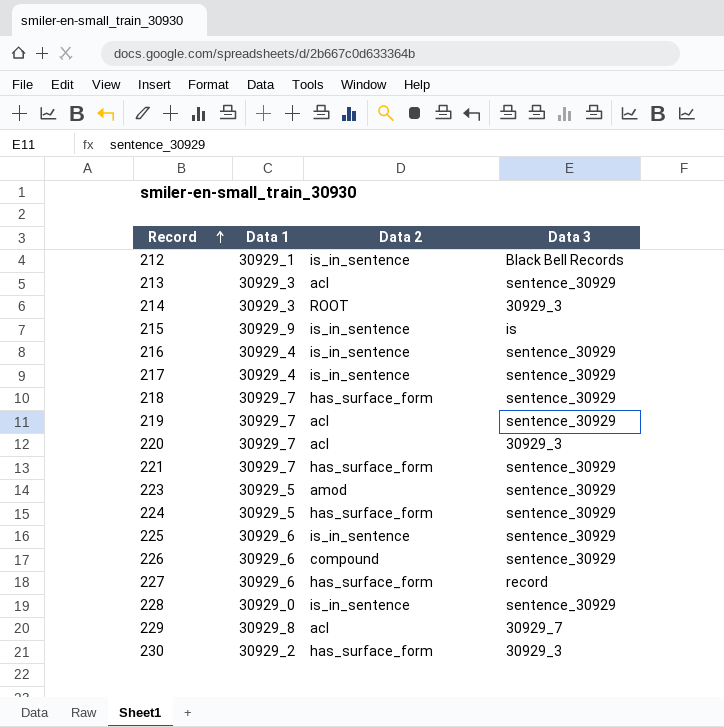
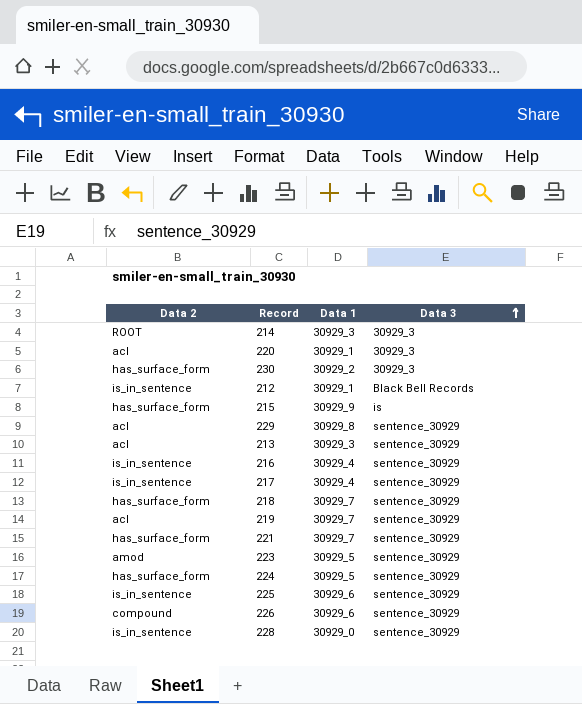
row order: Record ascending -> Data 3 ascending
column Data 2 | position: 3 -> 1
row 227: 30929_6 | has_surface_form | record -> none
220 | Data 1: 30929_7 -> 30929_1
215 | Data 2: is_in_sentence -> has_surface_form
229 | Data 3: 30929_7 -> sentence_30929

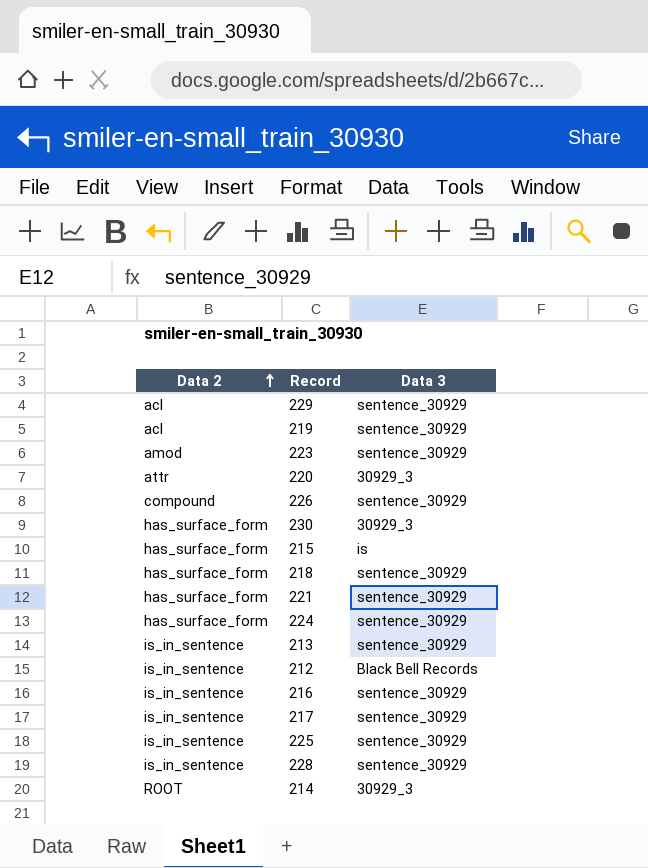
row order: Data 3 ascending -> Data 2 ascending
column Data 1 | position: 3 -> none
220 | Data 2: acl -> attr
213 | Data 2: acl -> is_in_sentence

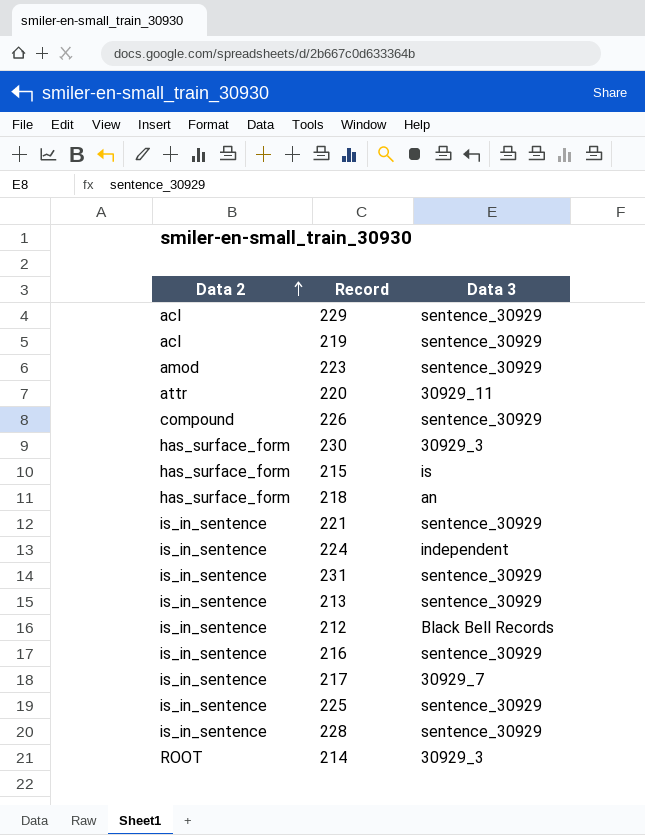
220 | Data 3: 30929_3 -> 30929_11
218 | Data 3: sentence_30929 -> an
221 | Data 2: has_surface_form -> is_in_sentence
224 | Data 2: has_surface_form -> is_in_sentence
224 | Data 3: sentence_30929 -> independent
row 231: none -> is_in_sentence | sentence_30929
217 | Data 3: sentence_30929 -> 30929_7

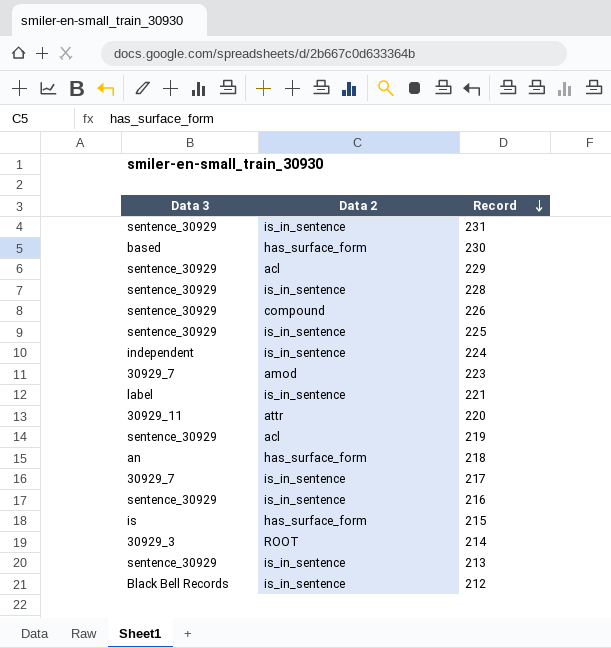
row order: Data 2 ascending -> Record descending
column Data 3 | position: 3 -> 1
230 | Data 3: 30929_3 -> based
223 | Data 3: sentence_30929 -> 30929_7
221 | Data 3: sentence_30929 -> label

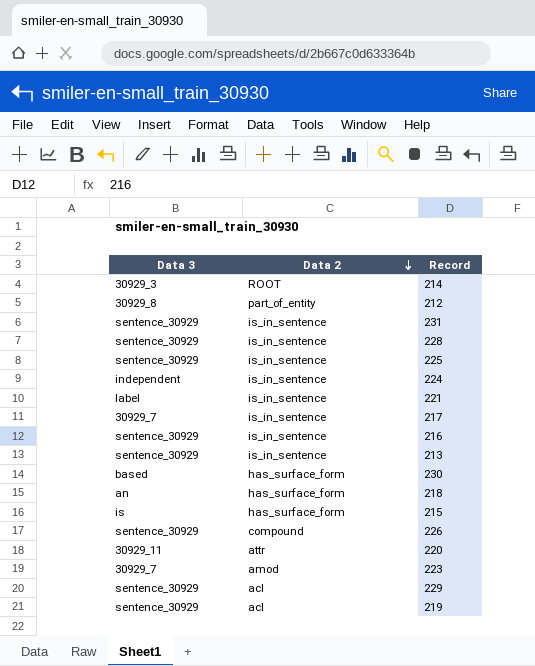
row order: Record descending -> Data 2 descending
212 | Data 3: Black Bell Records -> 30929_8
212 | Data 2: is_in_sentence -> part_of_entity

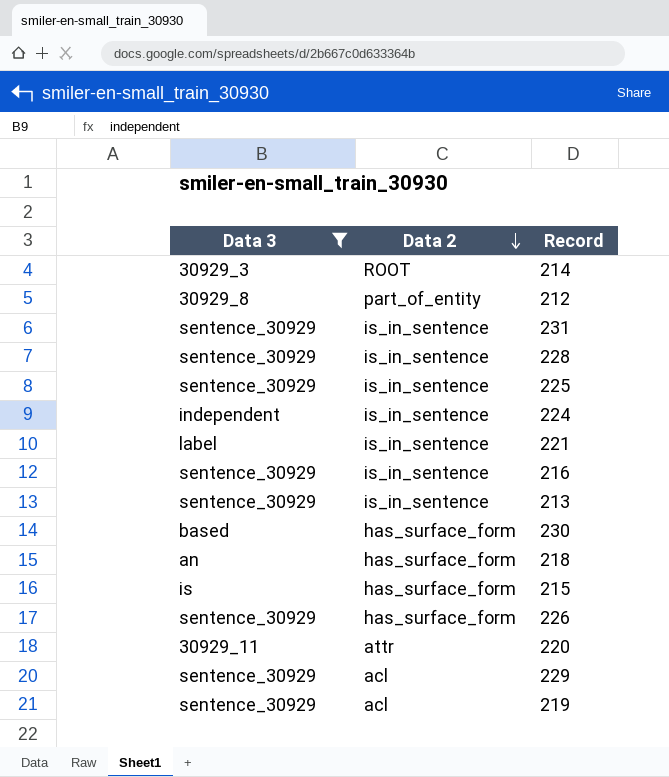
filter: none -> Data 3 != 30929_7
226 | Data 2: compound -> has_surface_form

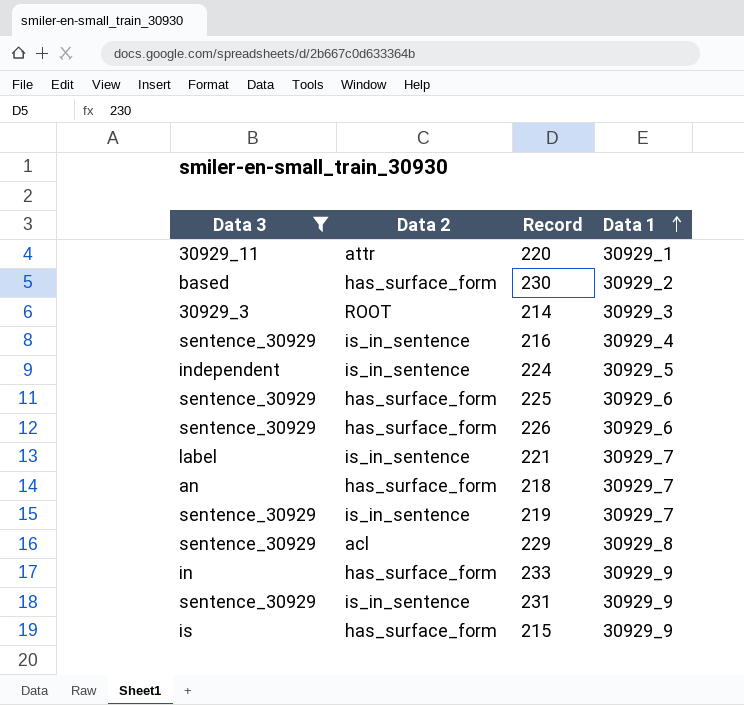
row order: Data 2 descending -> Data 1 ascending
column Data 1 | position: none -> 4
row 212: 30929_8 | part_of_entity -> none
row 228: sentence_30929 | is_in_sentence -> none
row 213: sentence_30929 | is_in_sentence -> none
225 | Data 2: is_in_sentence -> has_surface_form
219 | Data 2: acl -> is_in_sentence
row 233: none -> in | has_surface_form | 30929_9

